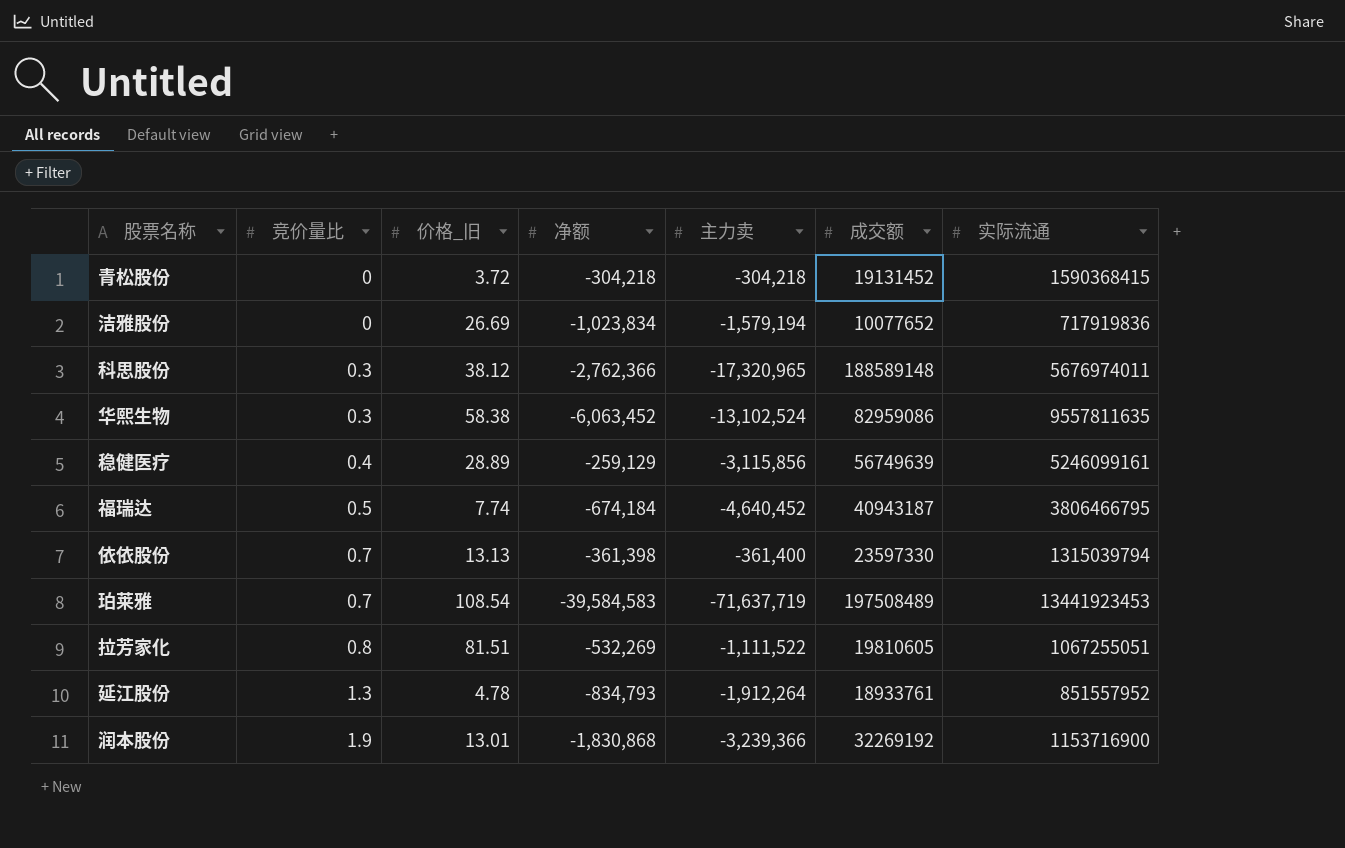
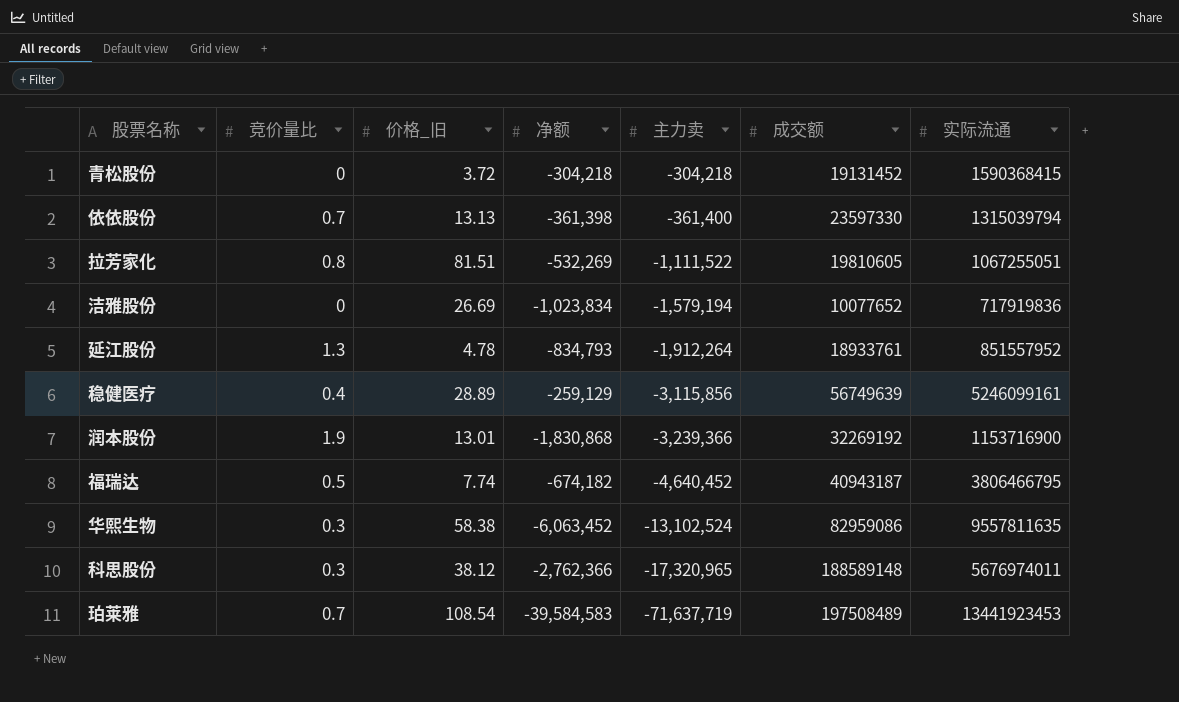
row order: 竞价量比 ascending -> 主力卖 descending
福瑞达 | 净额: -674,184 -> -674,182

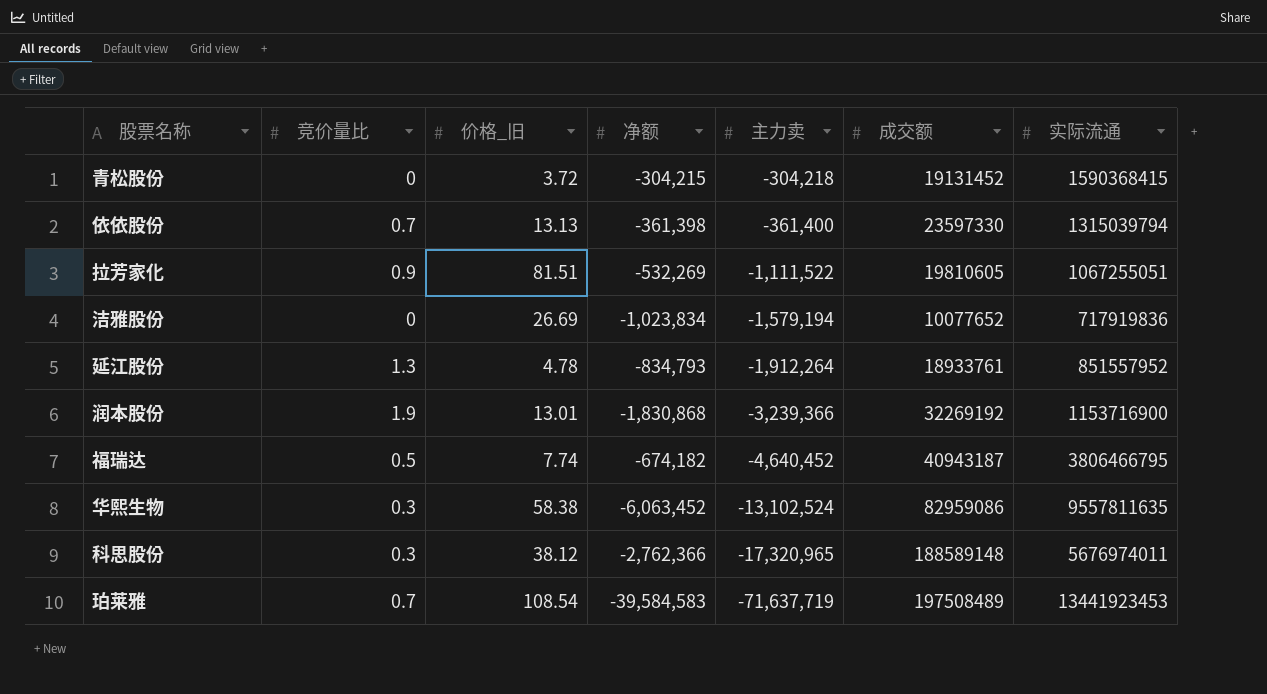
row 稳健医疗: 0.4 | 28.89 | -259,129 | -3,115,856 | 56749639 | 5246099161 -> none
青松股份 | 净额: -304,218 -> -304,215
拉芳家化 | 竞价量比: 0.8 -> 0.9

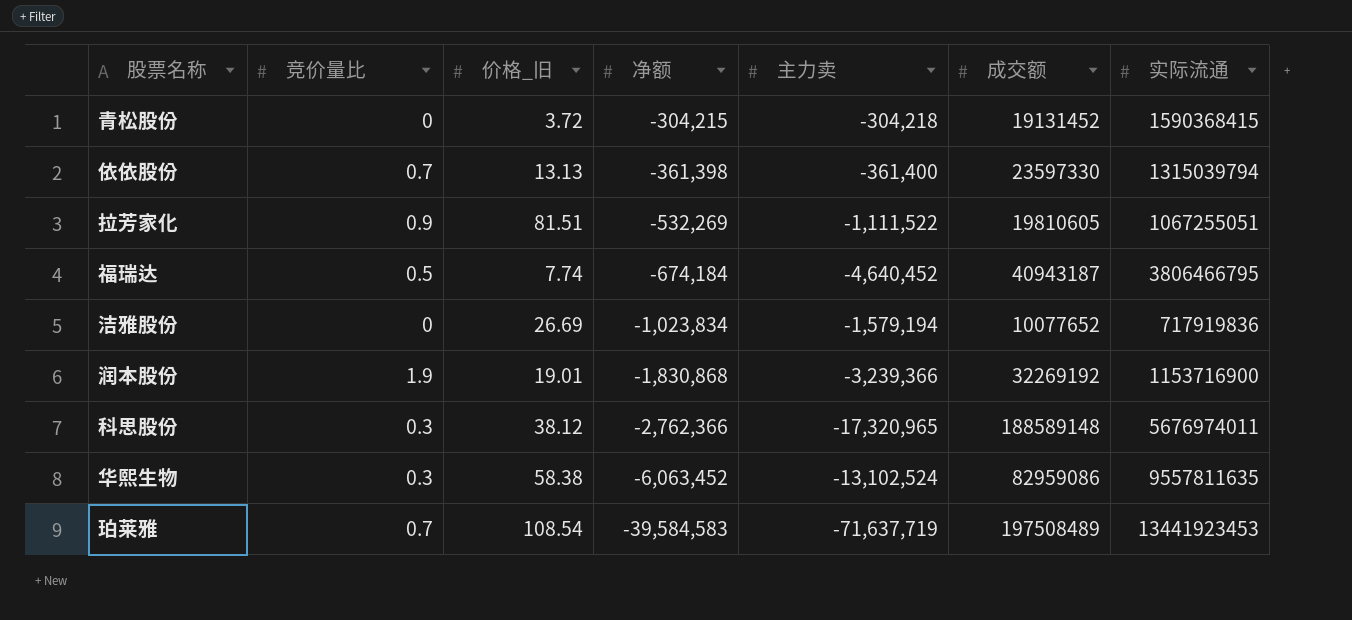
row order: 主力卖 descending -> 净额 descending
row 延江股份: 1.3 | 4.78 | -834,793 | -1,912,264 | 18933761 | 851557952 -> none
福瑞达 | 净额: -674,182 -> -674,184
润本股份 | 价格_旧: 13.01 -> 19.01

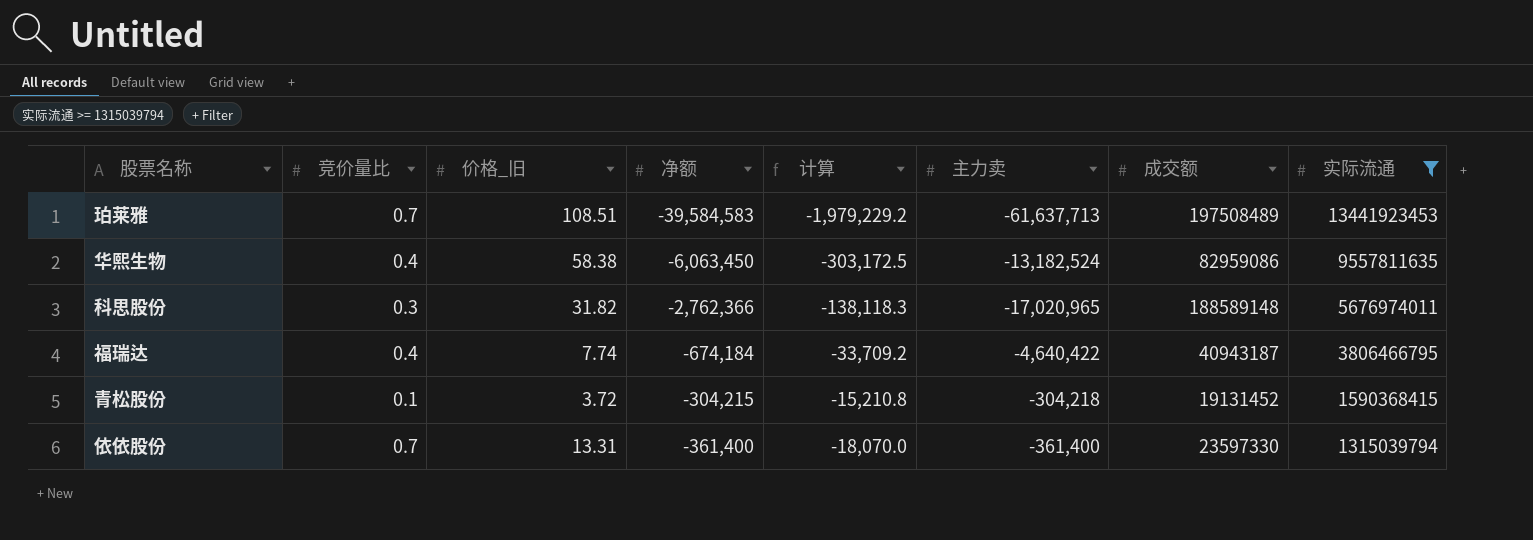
filter: none -> 实际流通 >= 1315039794
row order: 净额 descending -> 实际流通 descending
column 计算 | formula: none -> [净额] * 0.05
珀莱雅 | 价格_旧: 108.54 -> 108.51
珀莱雅 | 主力卖: -71,637,719 -> -61,637,713
华熙生物 | 竞价量比: 0.3 -> 0.4
华熙生物 | 净额: -6,063,452 -> -6,063,450
华熙生物 | 主力卖: -13,102,524 -> -13,182,524
科思股份 | 价格_旧: 38.12 -> 31.82
科思股份 | 主力卖: -17,320,965 -> -17,020,965
福瑞达 | 竞价量比: 0.5 -> 0.4
福瑞达 | 主力卖: -4,640,452 -> -4,640,422
青松股份 | 竞价量比: 0 -> 0.1
依依股份 | 价格_旧: 13.13 -> 13.31
依依股份 | 净额: -361,398 -> -361,400

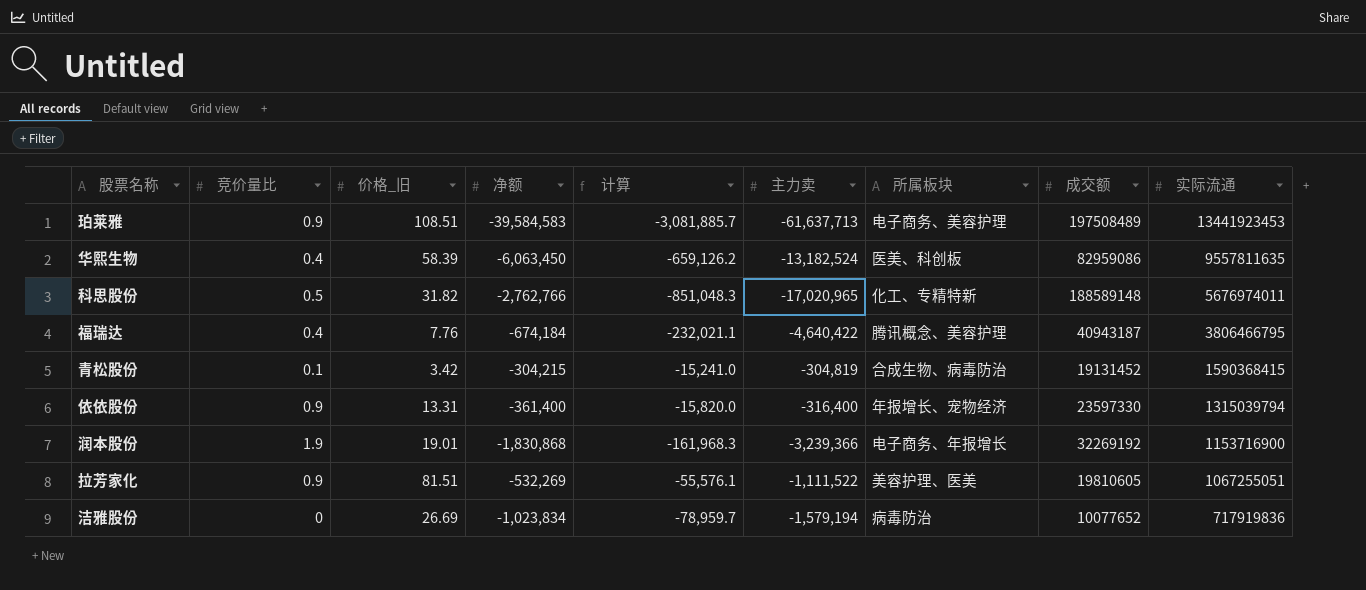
filter: 实际流通 >= 1315039794 -> none
column 计算 | formula: [净额] * 0.05 -> [主力卖] * 0.05
column 所属板块 | position: none -> 7
珀莱雅 | 竞价量比: 0.7 -> 0.9
华熙生物 | 价格_旧: 58.38 -> 58.39
科思股份 | 竞价量比: 0.3 -> 0.5
科思股份 | 净额: -2,762,366 -> -2,762,766
福瑞达 | 价格_旧: 7.74 -> 7.76
青松股份 | 价格_旧: 3.72 -> 3.42
青松股份 | 主力卖: -304,218 -> -304,819
依依股份 | 竞价量比: 0.7 -> 0.9
依依股份 | 主力卖: -361,400 -> -316,400

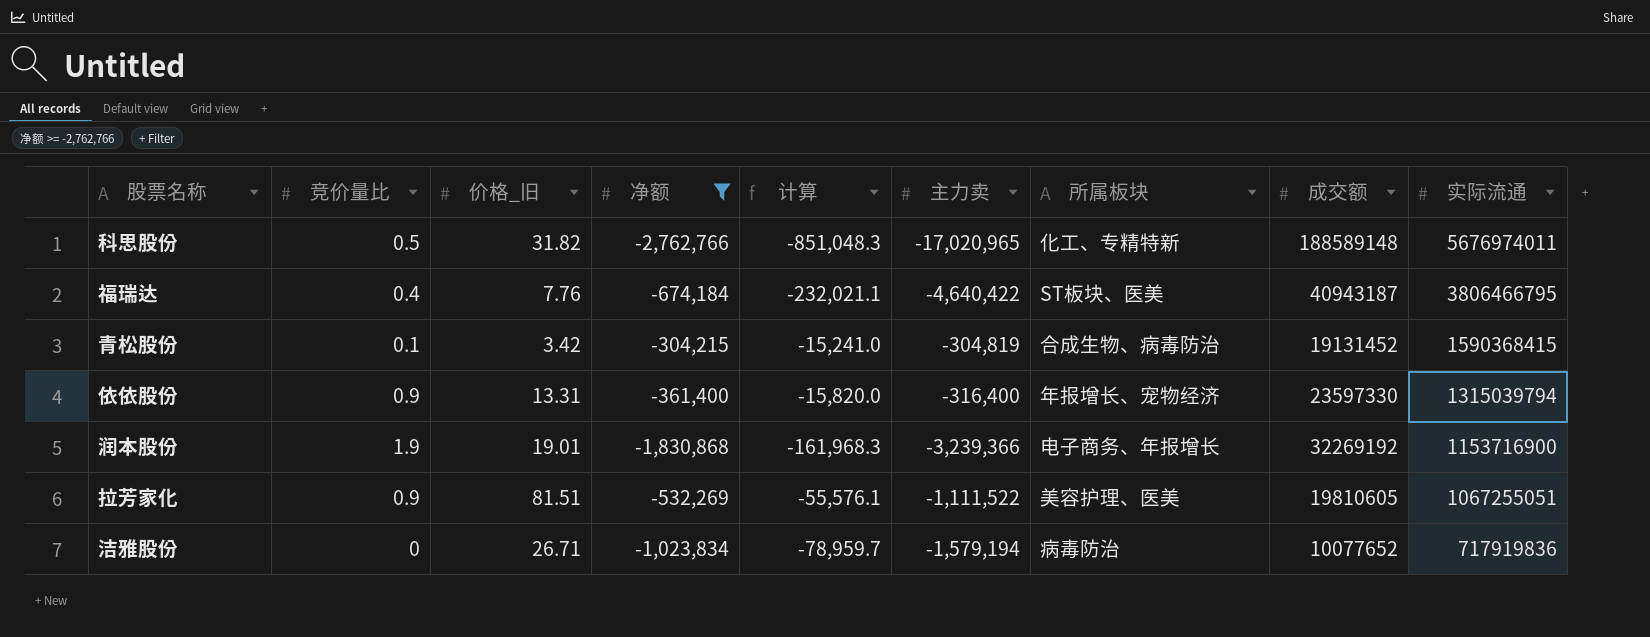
filter: none -> 净额 >= -2,762,766
福瑞达 | 所属板块: 腾讯概念、美容护理 -> ST板块、医美
洁雅股份 | 价格_旧: 26.69 -> 26.71

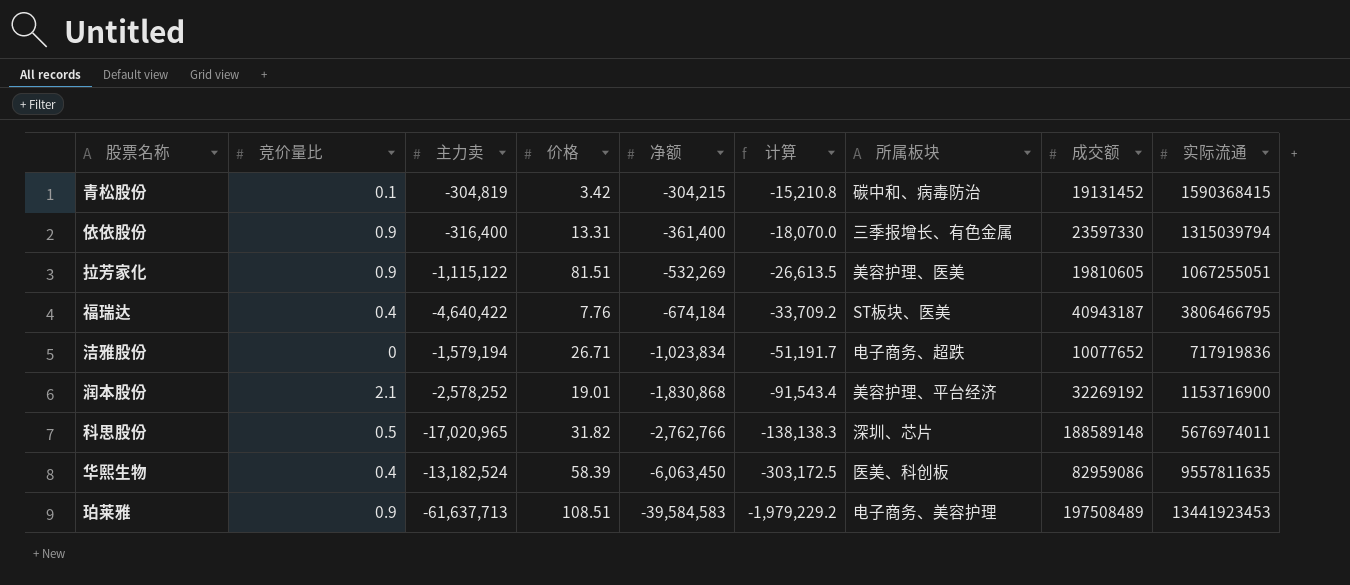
filter: 净额 >= -2,762,766 -> none
row order: 实际流通 descending -> 净额 descending
column 主力卖 | position: 6 -> 3
column name: 价格_旧 -> 价格
column 计算 | formula: [主力卖] * 0.05 -> [净额] * 0.05
青松股份 | 所属板块: 合成生物、病毒防治 -> 碳中和、病毒防治
依依股份 | 所属板块: 年报增长、宠物经济 -> 三季报增长、有色金属
拉芳家化 | 主力卖: -1,111,522 -> -1,115,122
洁雅股份 | 所属板块: 病毒防治 -> 电子商务、超跌
润本股份 | 竞价量比: 1.9 -> 2.1
润本股份 | 主力卖: -3,239,366 -> -2,578,252
润本股份 | 所属板块: 电子商务、年报增长 -> 美容护理、平台经济
科思股份 | 所属板块: 化工、专精特新 -> 深圳、芯片

